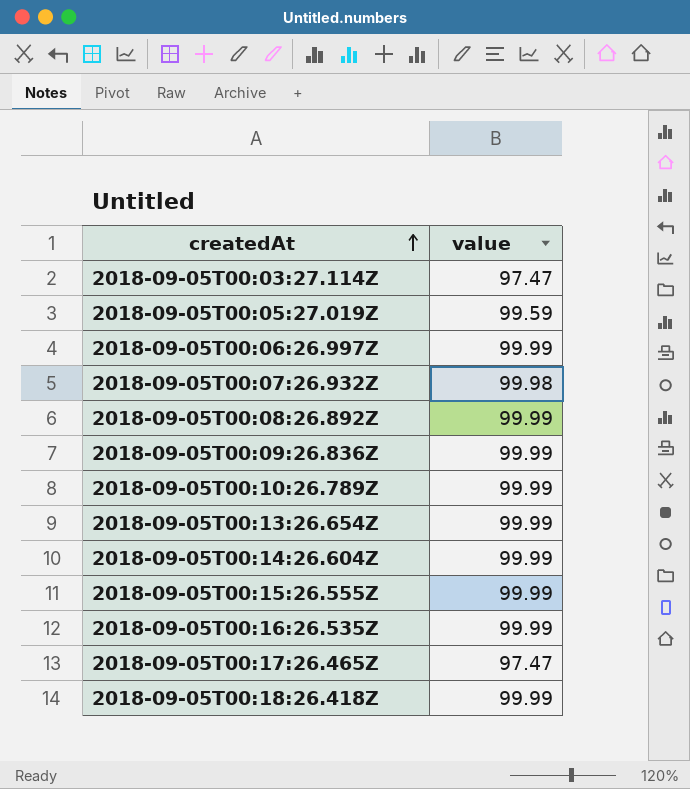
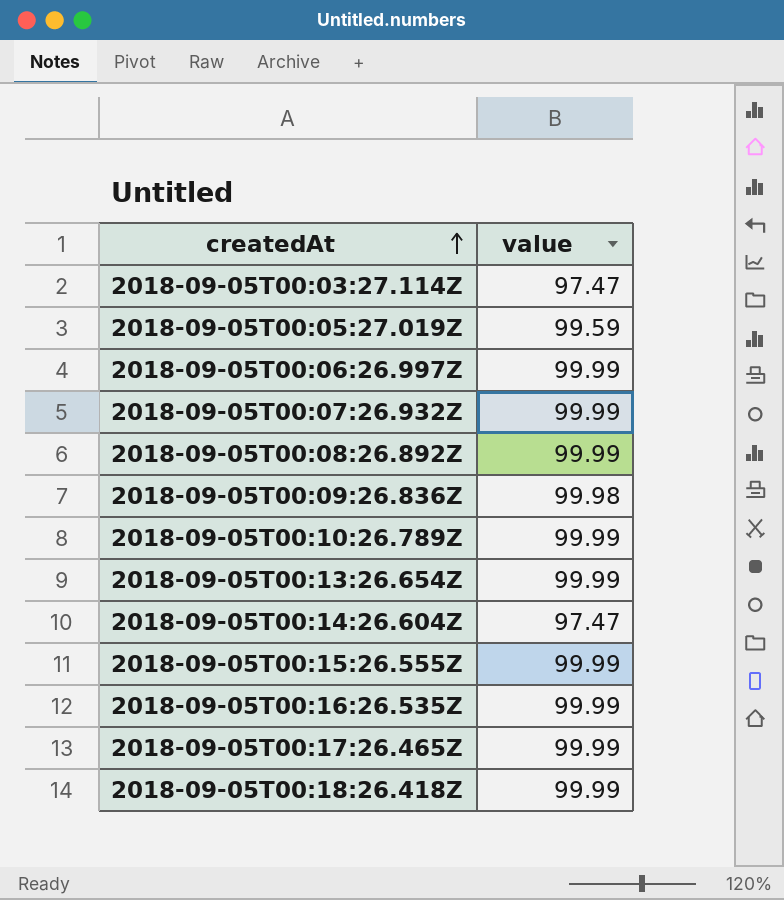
2018-09-05T00:07:26.932Z | value: 99.98 -> 99.99
2018-09-05T00:09:26.836Z | value: 99.99 -> 99.98
2018-09-05T00:14:26.604Z | value: 99.99 -> 97.47
2018-09-05T00:17:26.465Z | value: 97.47 -> 99.99

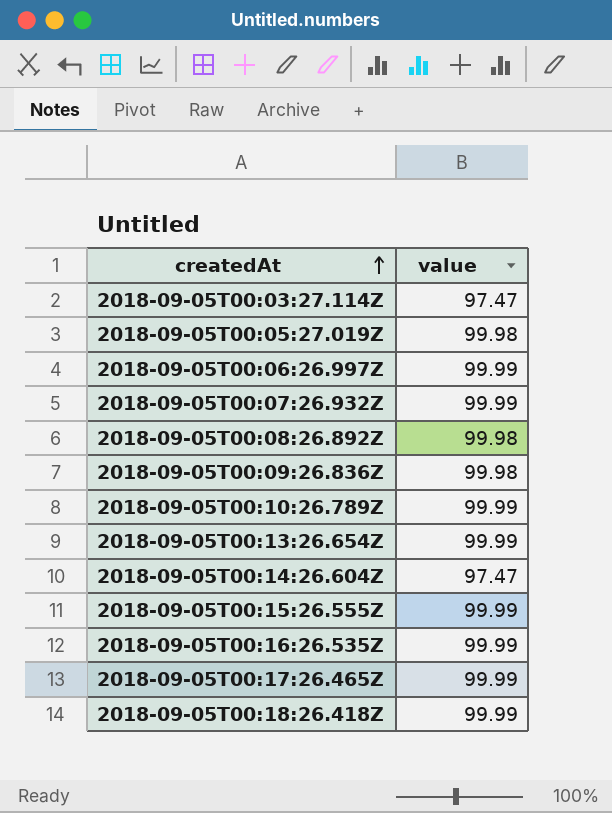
2018-09-05T00:05:27.019Z | value: 99.59 -> 99.98
2018-09-05T00:08:26.892Z | value: 99.99 -> 99.98

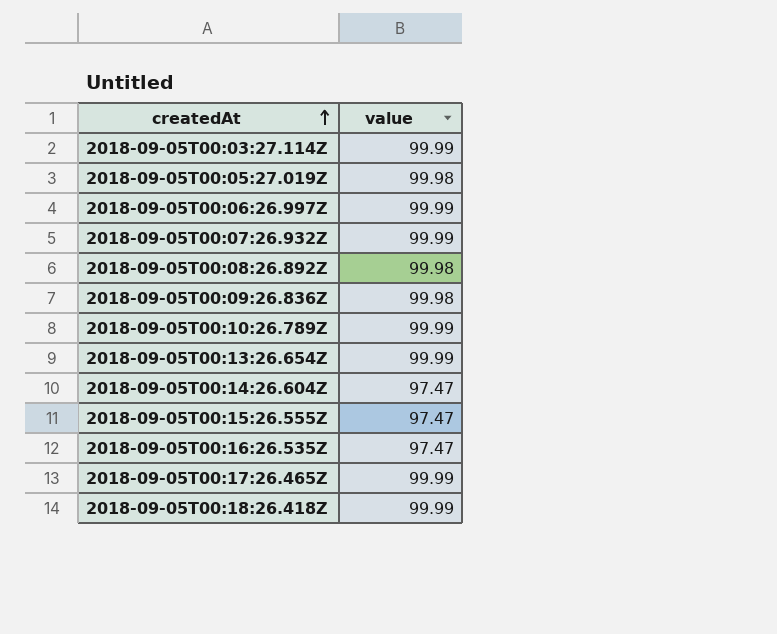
2018-09-05T00:03:27.114Z | value: 97.47 -> 99.99
2018-09-05T00:15:26.555Z | value: 99.99 -> 97.47
2018-09-05T00:16:26.535Z | value: 99.99 -> 97.47

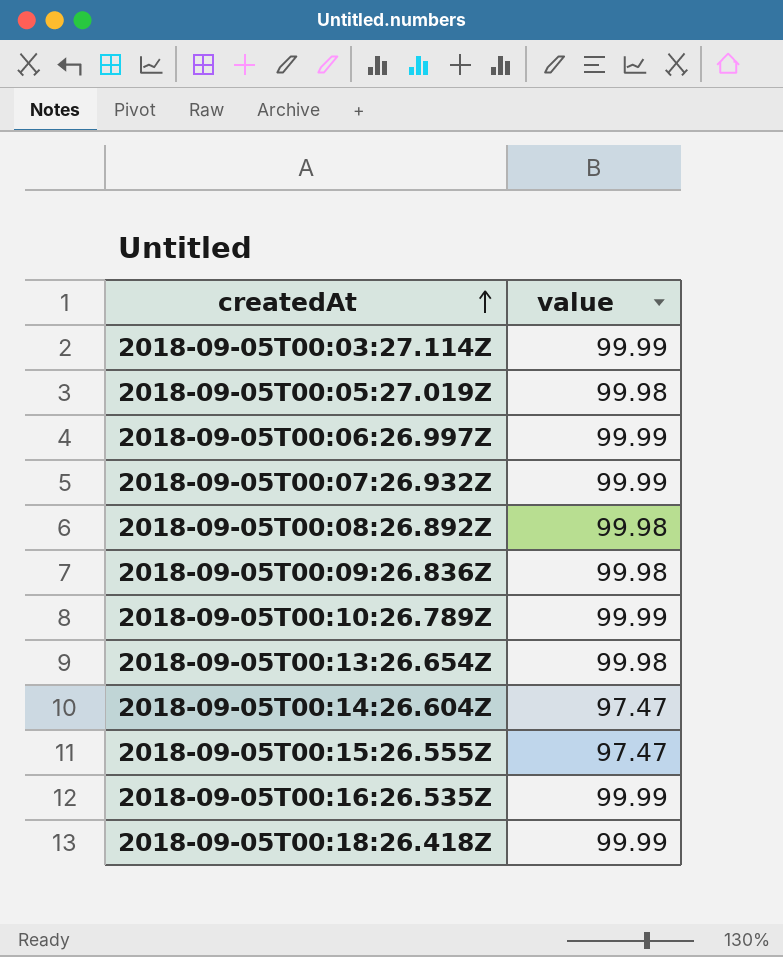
row 2018-09-05T00:17:26.465Z: 99.99 -> none
2018-09-05T00:13:26.654Z | value: 99.99 -> 99.98
2018-09-05T00:16:26.535Z | value: 97.47 -> 99.99

